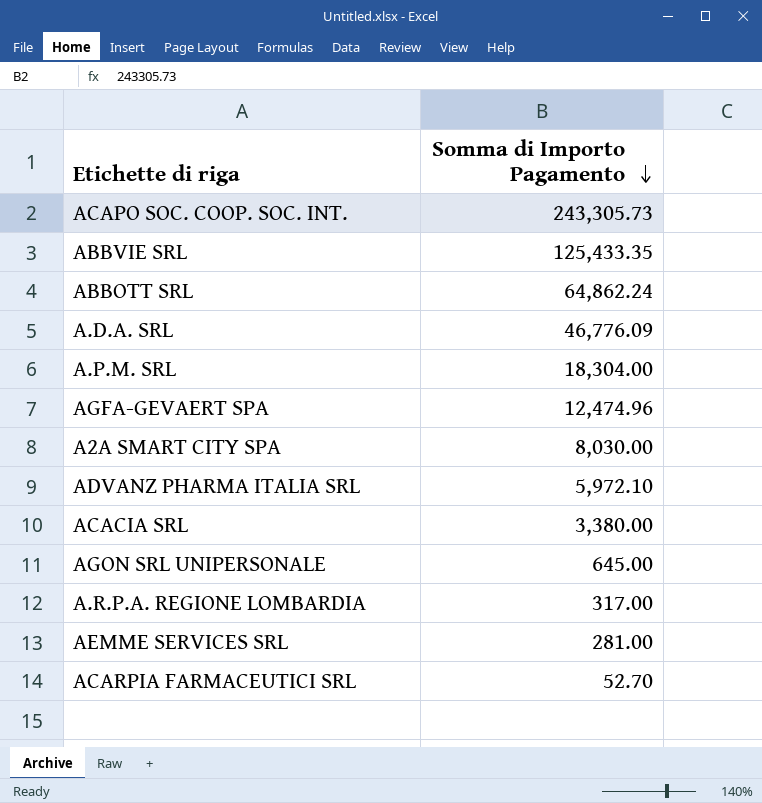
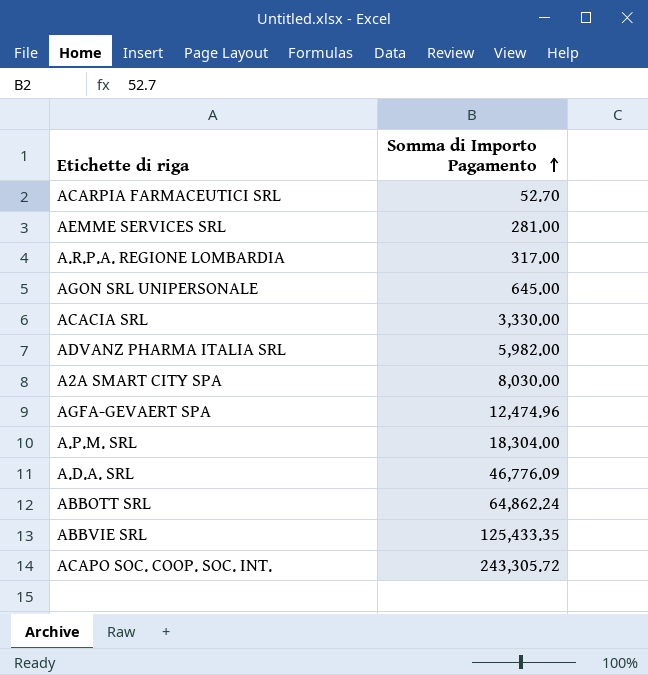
row order: Somma di Importo Pagamento descending -> Somma di Importo Pagamento ascending
ACACIA SRL | Somma di Importo Pagamento: 3,380.00 -> 3,330.00
ADVANZ PHARMA ITALIA SRL | Somma di Importo Pagamento: 5,972.10 -> 5,982.00
ACAPO SOC. COOP. SOC. INT. | Somma di Importo Pagamento: 243,305.73 -> 243,305.72

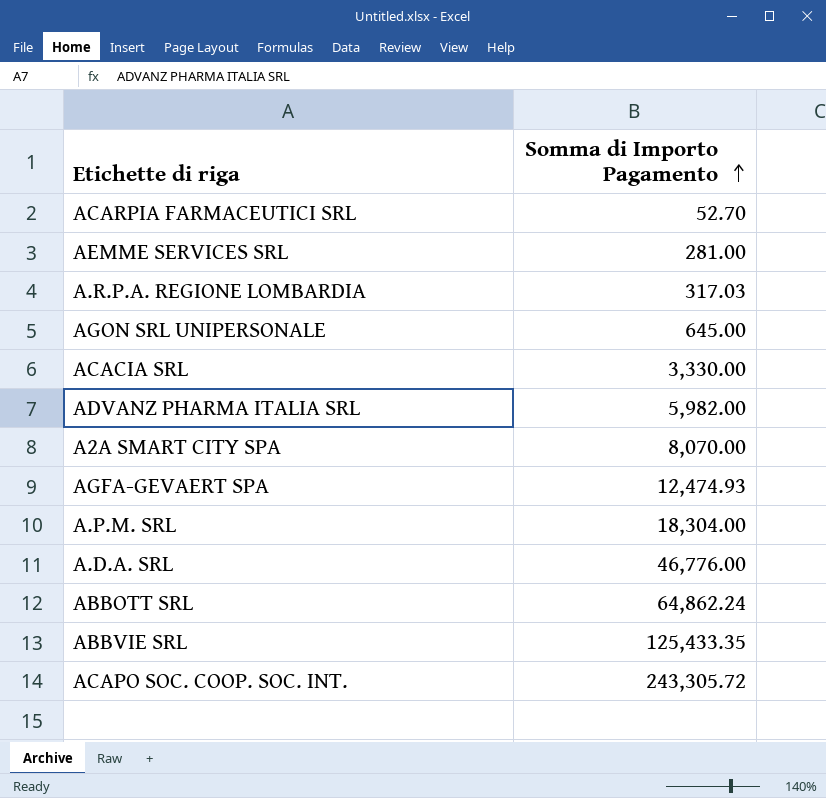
A.R.P.A. REGIONE LOMBARDIA | Somma di Importo Pagamento: 317.00 -> 317.03
A2A SMART CITY SPA | Somma di Importo Pagamento: 8,030.00 -> 8,070.00
AGFA-GEVAERT SPA | Somma di Importo Pagamento: 12,474.96 -> 12,474.93
A.D.A. SRL | Somma di Importo Pagamento: 46,776.09 -> 46,776.00

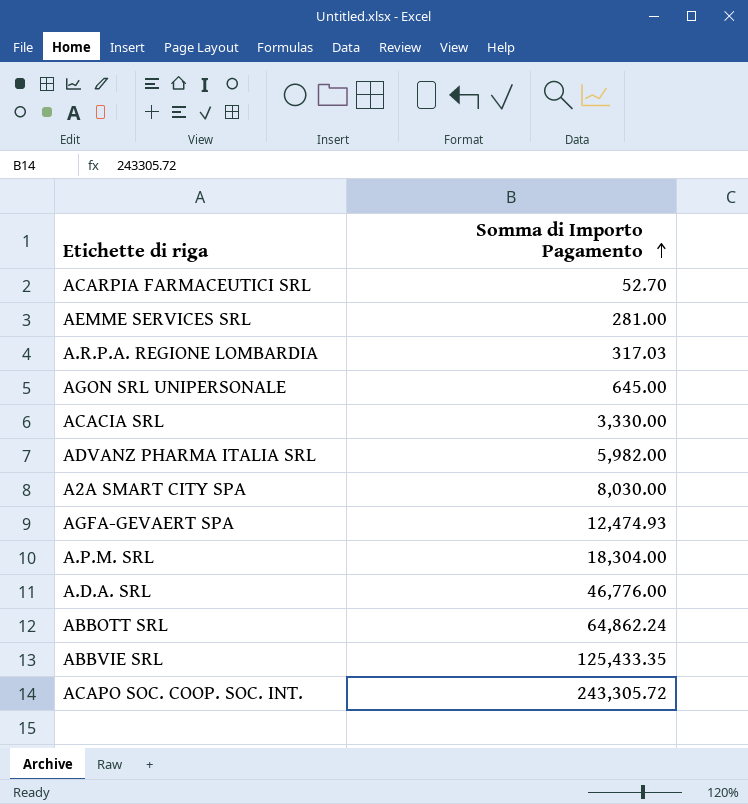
A2A SMART CITY SPA | Somma di Importo Pagamento: 8,070.00 -> 8,030.00

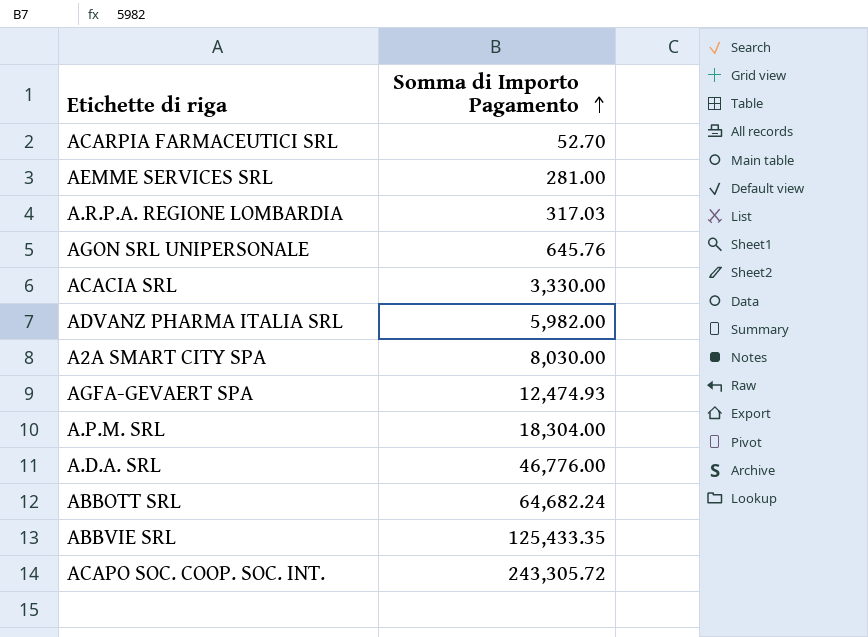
AGON SRL UNIPERSONALE | Somma di Importo Pagamento: 645.00 -> 645.76
ABBOTT SRL | Somma di Importo Pagamento: 64,862.24 -> 64,682.24

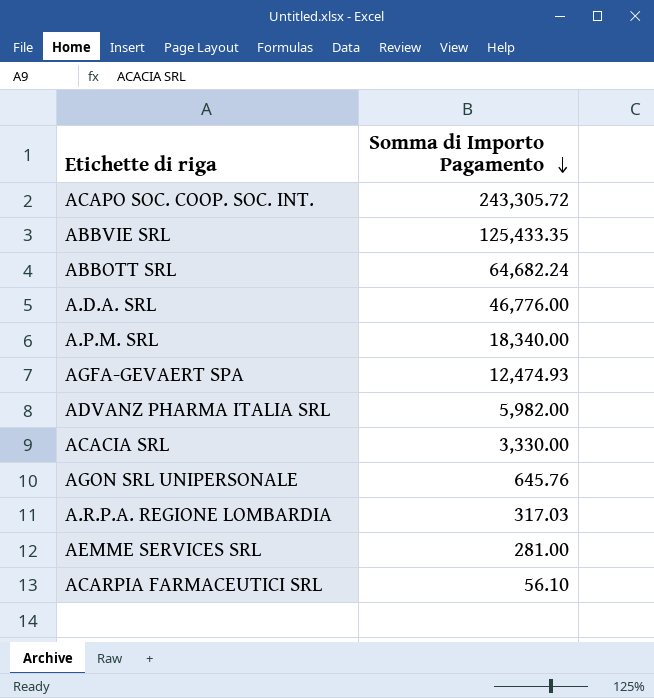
row order: Somma di Importo Pagamento ascending -> Somma di Importo Pagamento descending
row A2A SMART CITY SPA: 8,030.00 -> none
A.P.M. SRL | Somma di Importo Pagamento: 18,304.00 -> 18,340.00
ACARPIA FARMACEUTICI SRL | Somma di Importo Pagamento: 52.70 -> 56.10

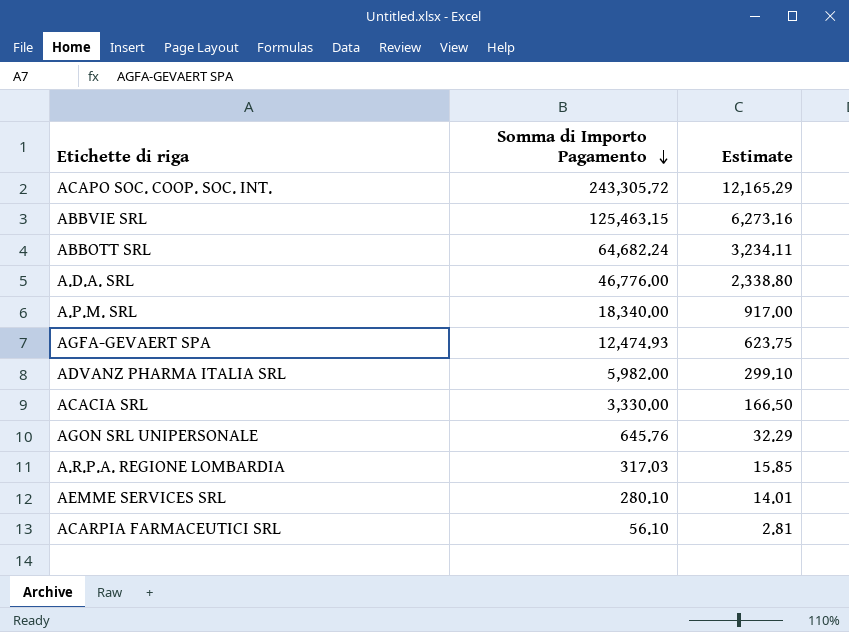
column Estimate | formula: none -> [Somma di Importo Pagamento] * 0.05
ABBVIE SRL | Somma di Importo Pagamento: 125,433.35 -> 125,463.15
AEMME SERVICES SRL | Somma di Importo Pagamento: 281.00 -> 280.10

